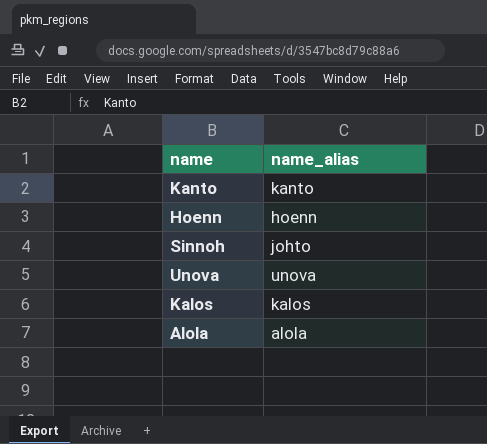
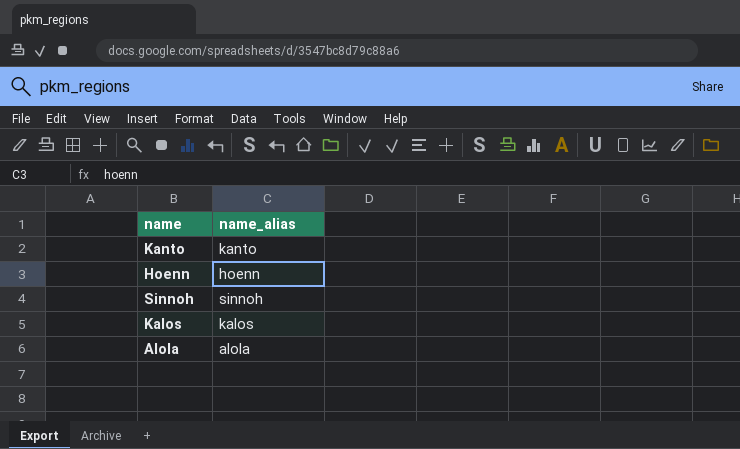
row Unova: unova -> none
Sinnoh | name_alias: johto -> sinnoh

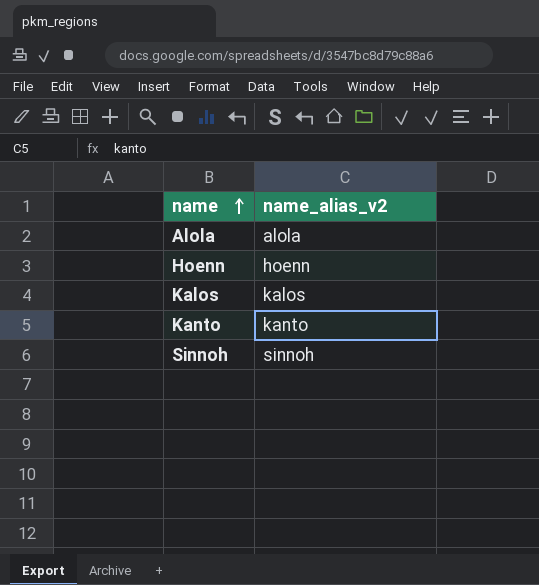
row order: none -> name ascending
column name: name_alias -> name_alias_v2

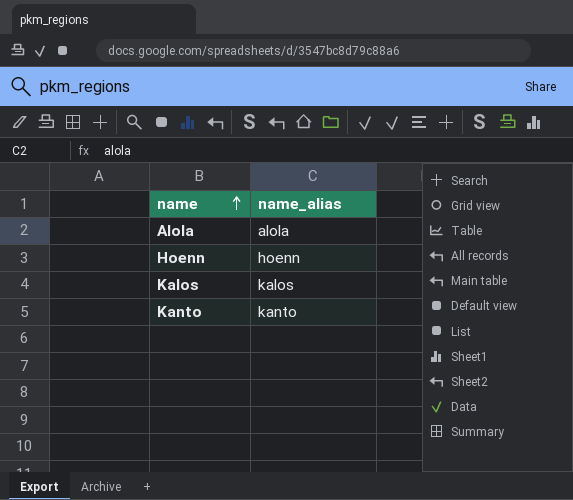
column name: name_alias_v2 -> name_alias
row Sinnoh: sinnoh -> none

